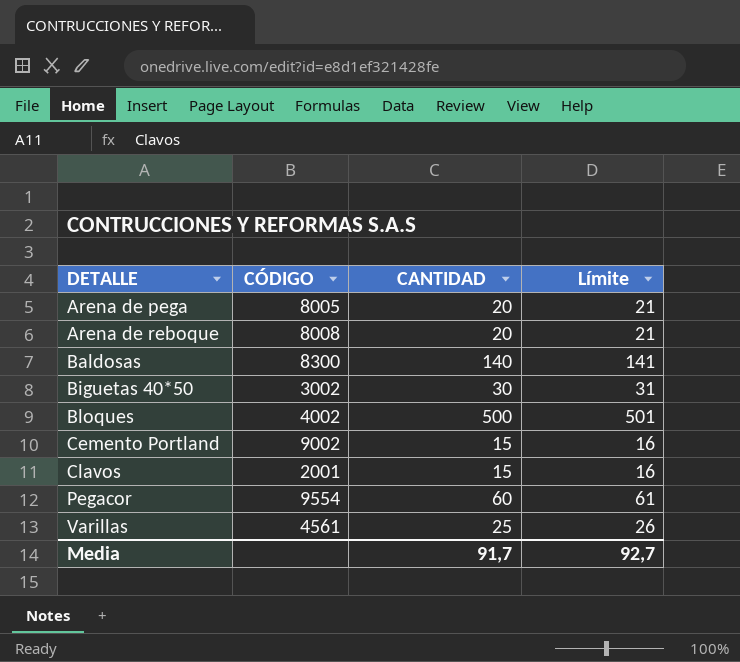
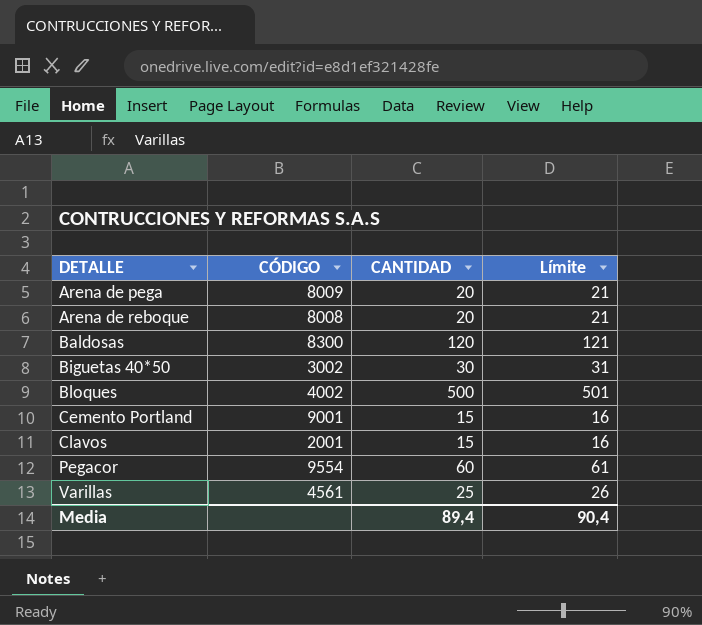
Arena de pega | CÓDIGO: 8005 -> 8009
Baldosas | CANTIDAD: 140 -> 120
Baldosas | Límite: 141 -> 121
Cemento Portland | CÓDIGO: 9002 -> 9001
Media | CANTIDAD: 91,7 -> 89,4
Media | Límite: 92,7 -> 90,4

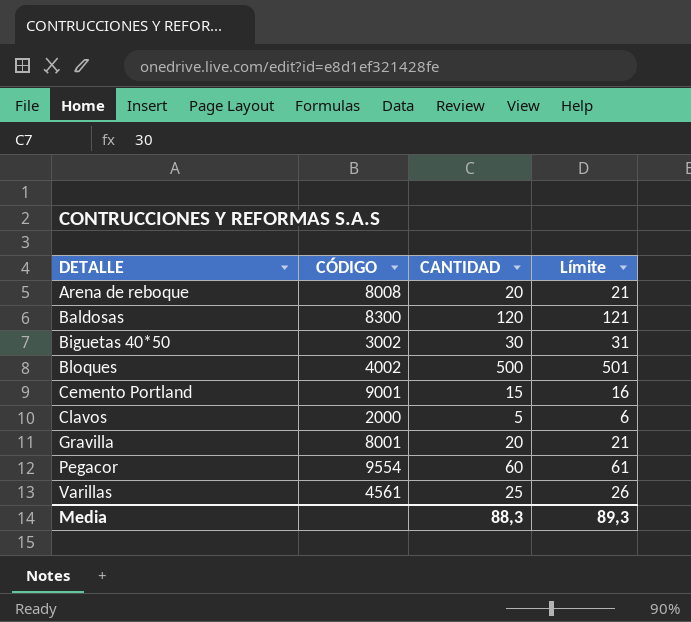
row Arena de pega: 8009 | 20 | 21 -> none
Clavos | CÓDIGO: 2001 -> 2000
Clavos | CANTIDAD: 15 -> 5
Clavos | Límite: 16 -> 6
row Gravilla: none -> 8001 | 20 | 21
Media | CANTIDAD: 89,4 -> 88,3
Media | Límite: 90,4 -> 89,3

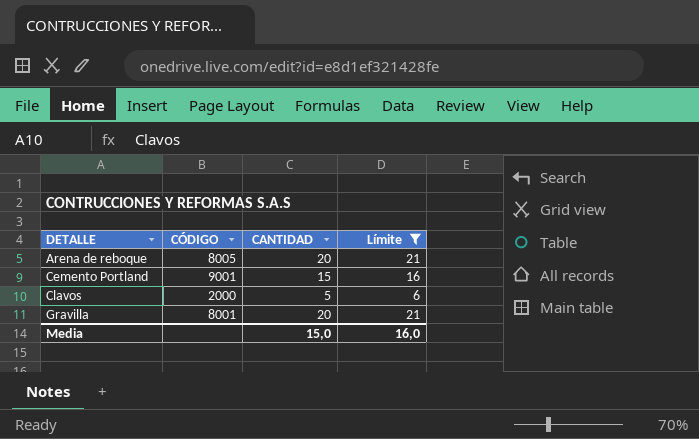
filter: none -> Límite <= 21
Arena de reboque | CÓDIGO: 8008 -> 8005
Media | CANTIDAD: 88,3 -> 15,0
Media | Límite: 89,3 -> 16,0

